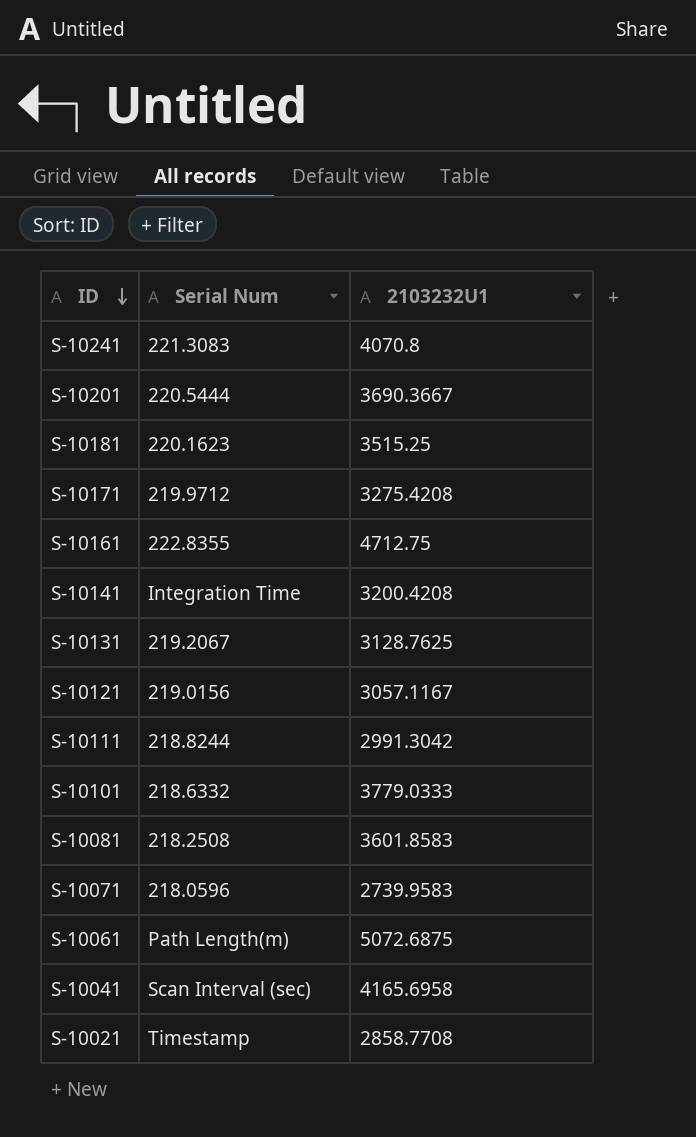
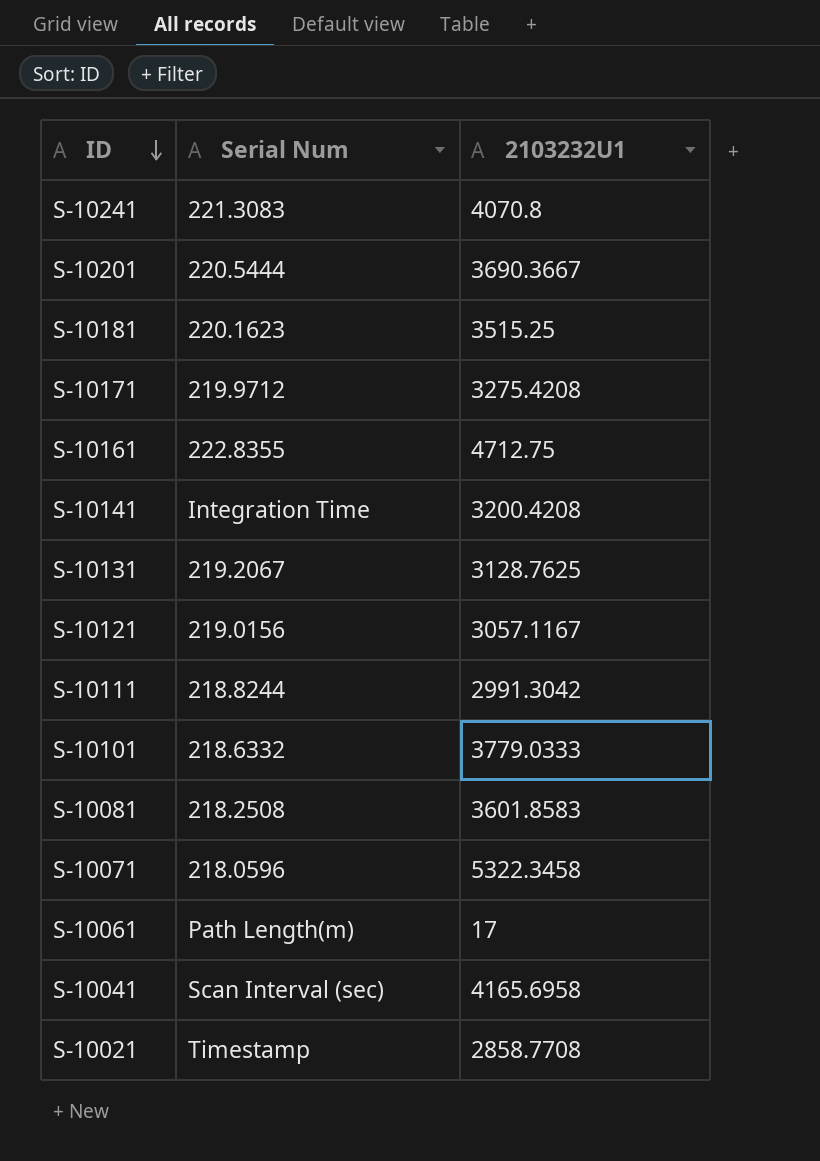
S-10071 | 2103232U1: 2739.9583 -> 5322.3458
S-10061 | 2103232U1: 5072.6875 -> 17

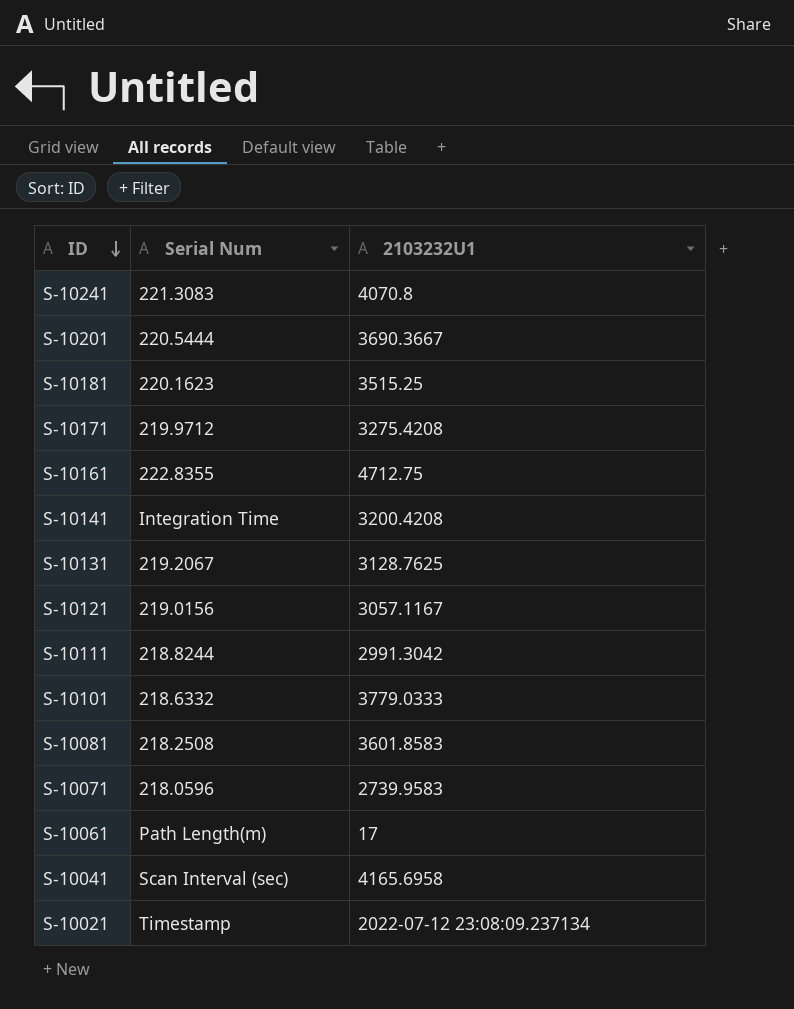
S-10071 | 2103232U1: 5322.3458 -> 2739.9583
S-10021 | 2103232U1: 2858.7708 -> 2022-07-12 23:08:09.237134

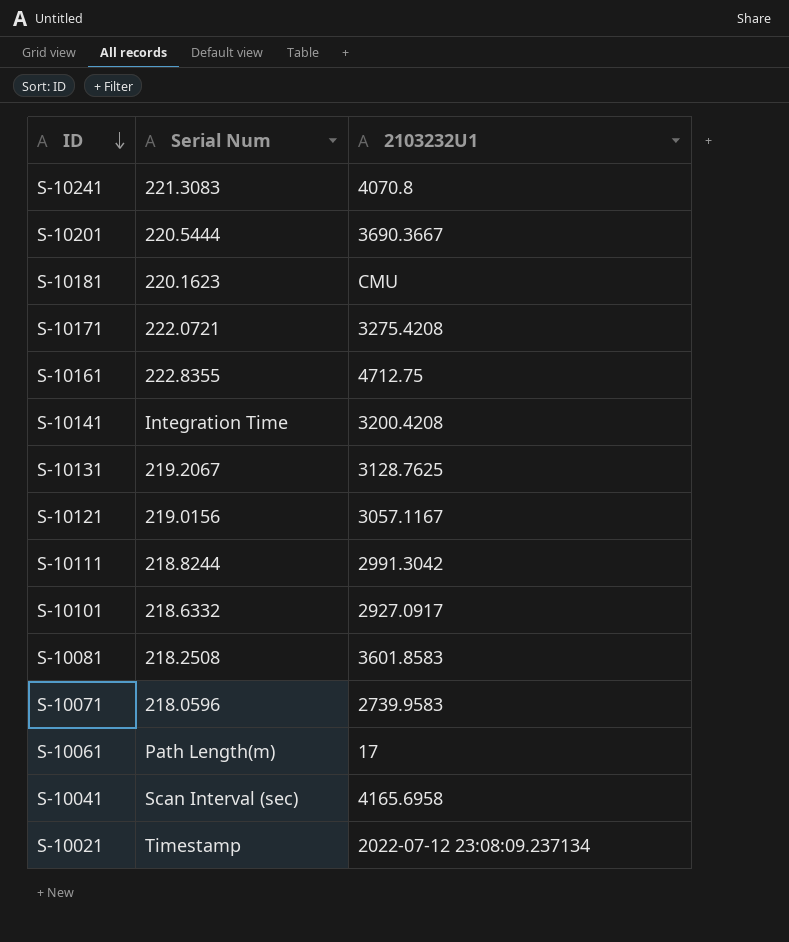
S-10181 | 2103232U1: 3515.25 -> CMU
S-10171 | Serial Num: 219.9712 -> 222.0721
S-10101 | 2103232U1: 3779.0333 -> 2927.0917

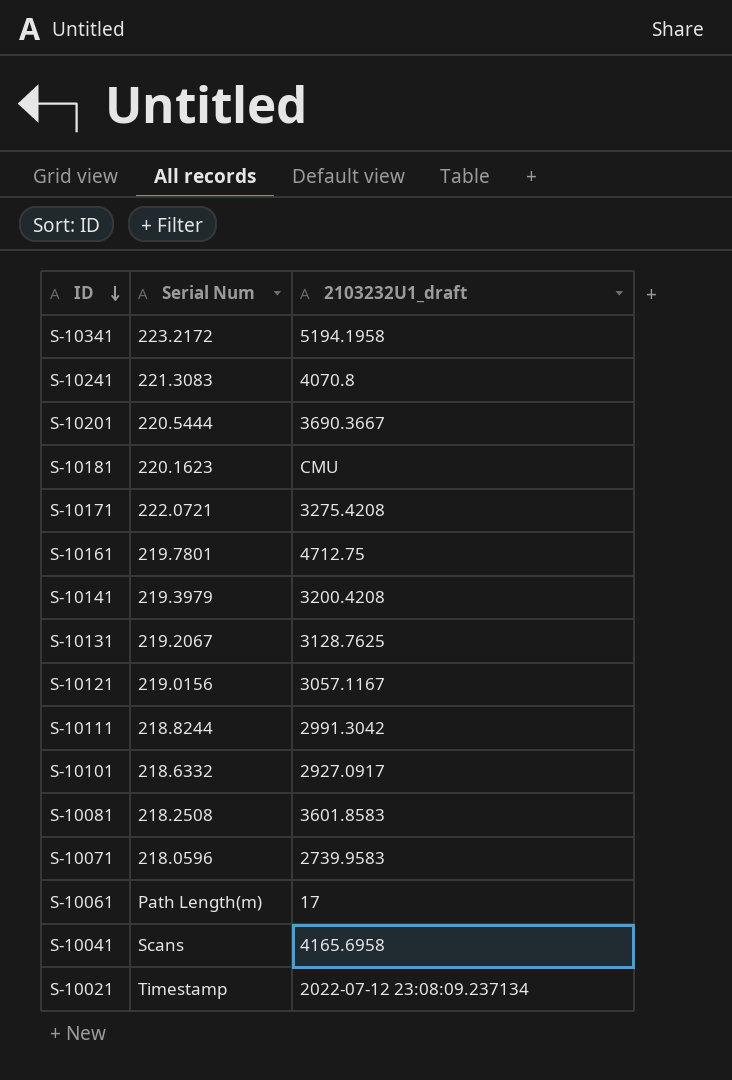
column name: 2103232U1 -> 2103232U1_draft
row S-10341: none -> 223.2172 | 5194.1958
S-10161 | Serial Num: 222.8355 -> 219.7801
S-10141 | Serial Num: Integration Time -> 219.3979
S-10041 | Serial Num: Scan Interval (sec) -> Scans

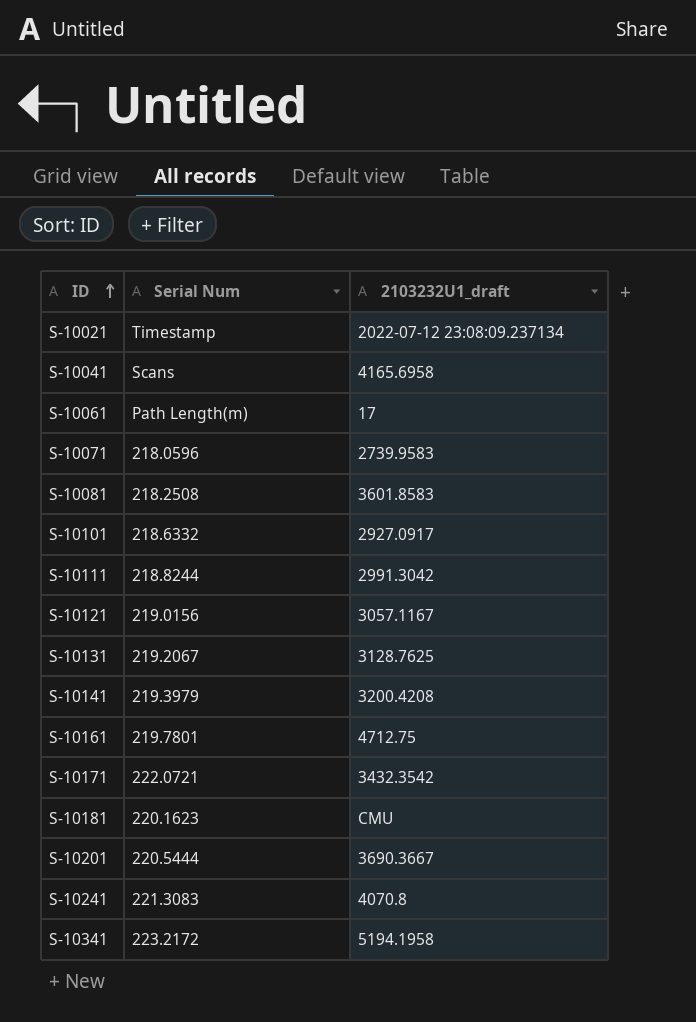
row order: ID descending -> ID ascending
S-10171 | 2103232U1_draft: 3275.4208 -> 3432.3542

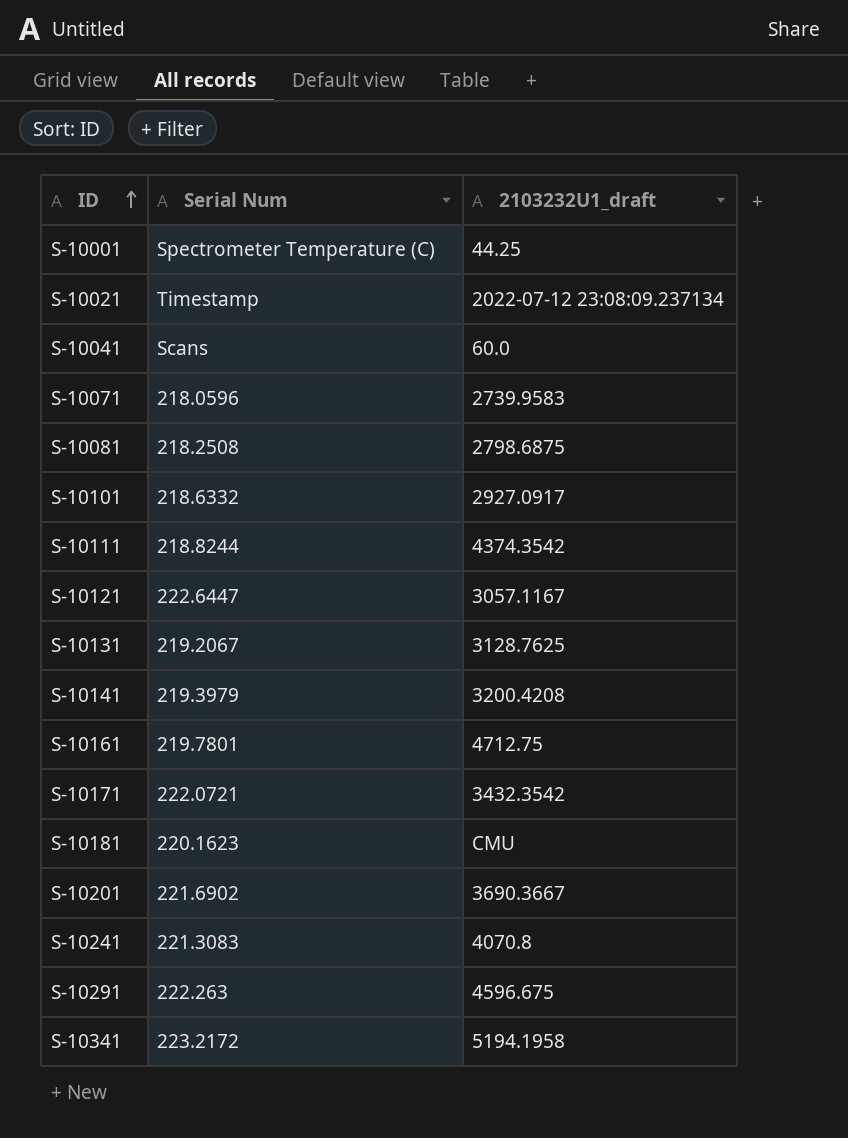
row S-10061: Path Length(m) | 17 -> none
row S-10001: none -> Spectrometer Temperature (C) | 44.25
S-10041 | 2103232U1_draft: 4165.6958 -> 60.0
S-10081 | 2103232U1_draft: 3601.8583 -> 2798.6875
S-10111 | 2103232U1_draft: 2991.3042 -> 4374.3542
S-10121 | Serial Num: 219.0156 -> 222.6447
S-10201 | Serial Num: 220.5444 -> 221.6902
row S-10291: none -> 222.263 | 4596.675

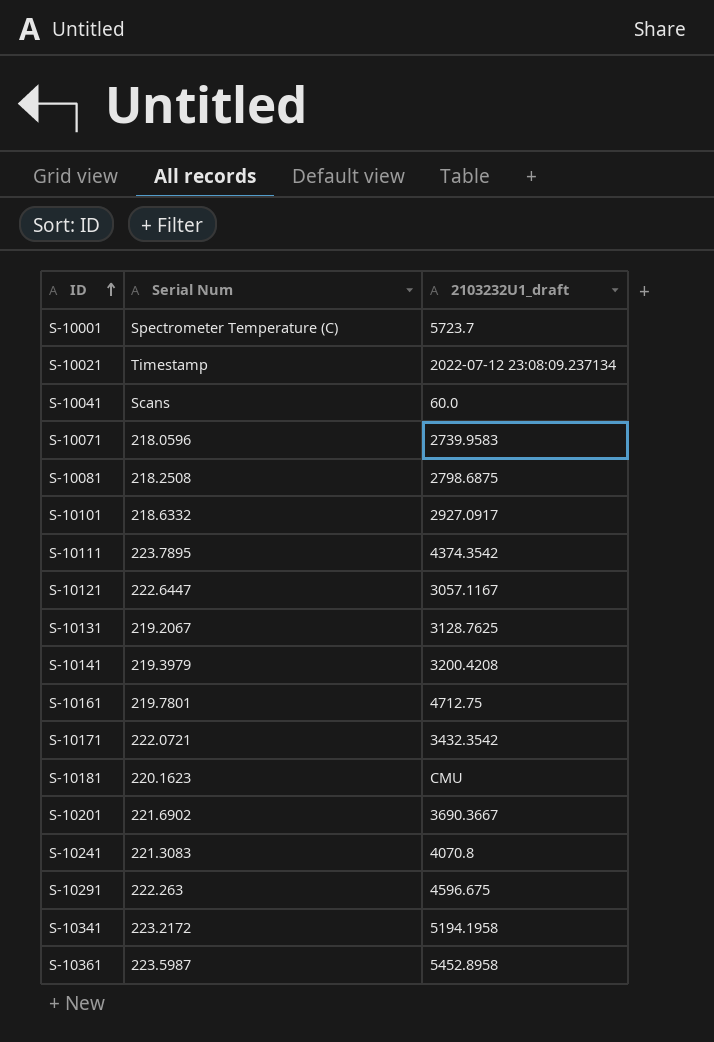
S-10001 | 2103232U1_draft: 44.25 -> 5723.7
S-10111 | Serial Num: 218.8244 -> 223.7895
row S-10361: none -> 223.5987 | 5452.8958

